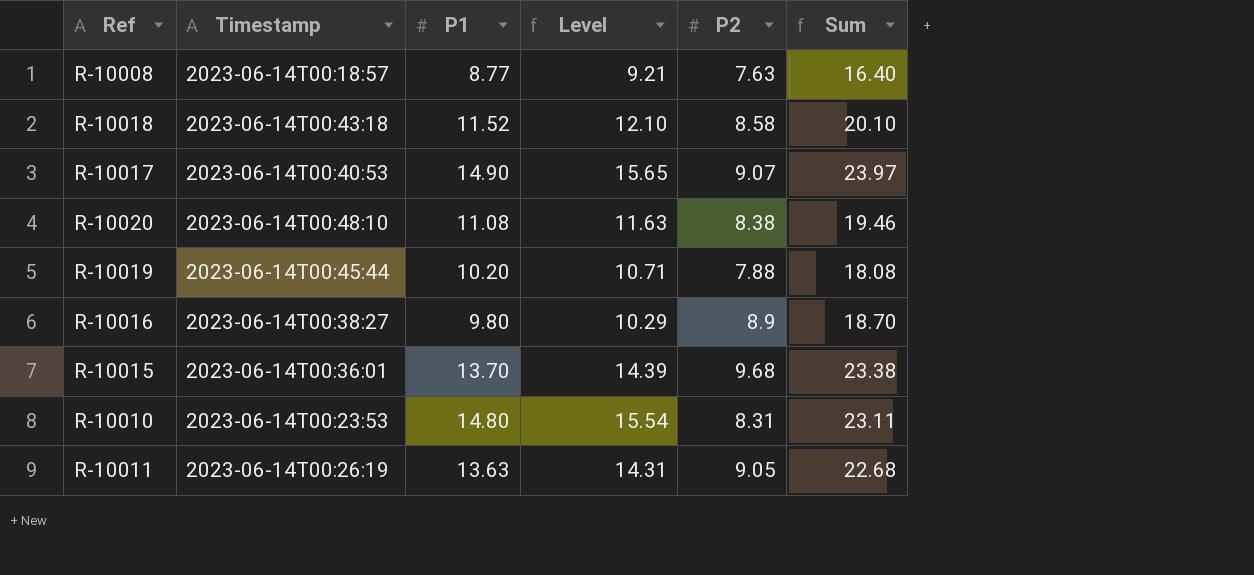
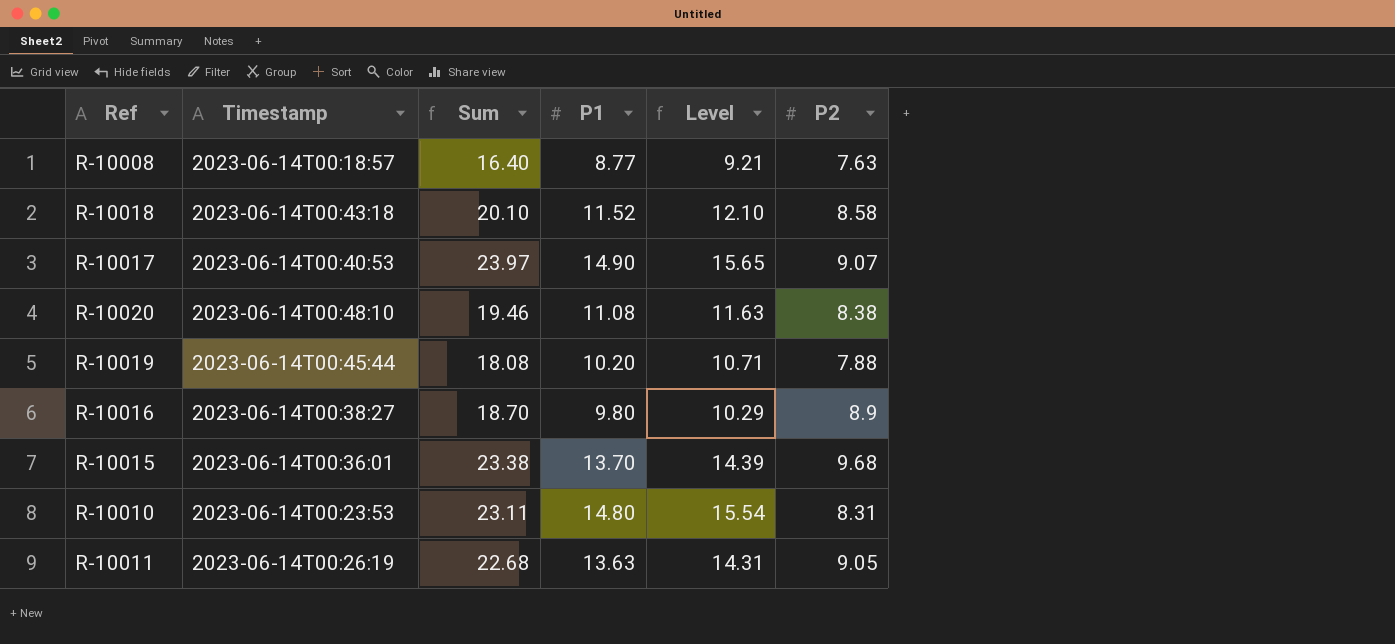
column Sum | position: 6 -> 3

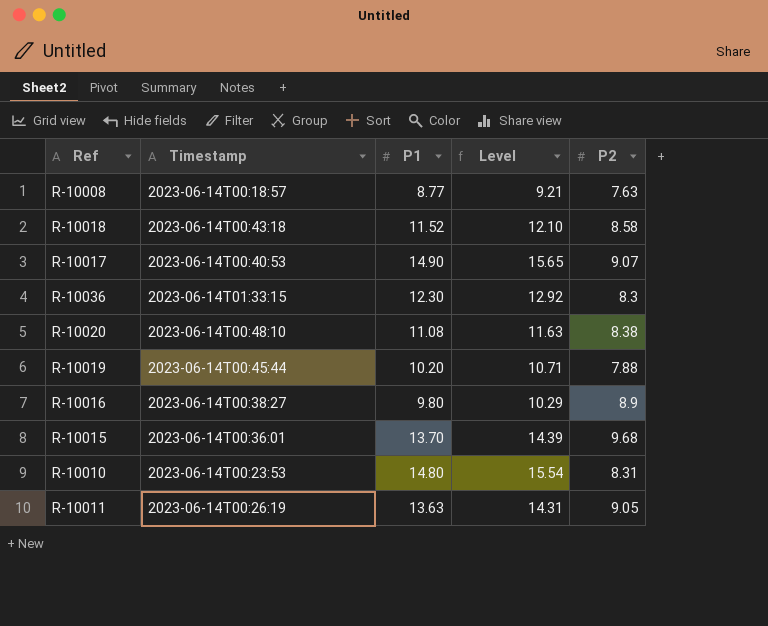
column Sum | formula: [P1] + [P2] -> none
row R-10036: none -> 2023-06-14T01:33:15 | 12.30 | 12.92 | 8.3

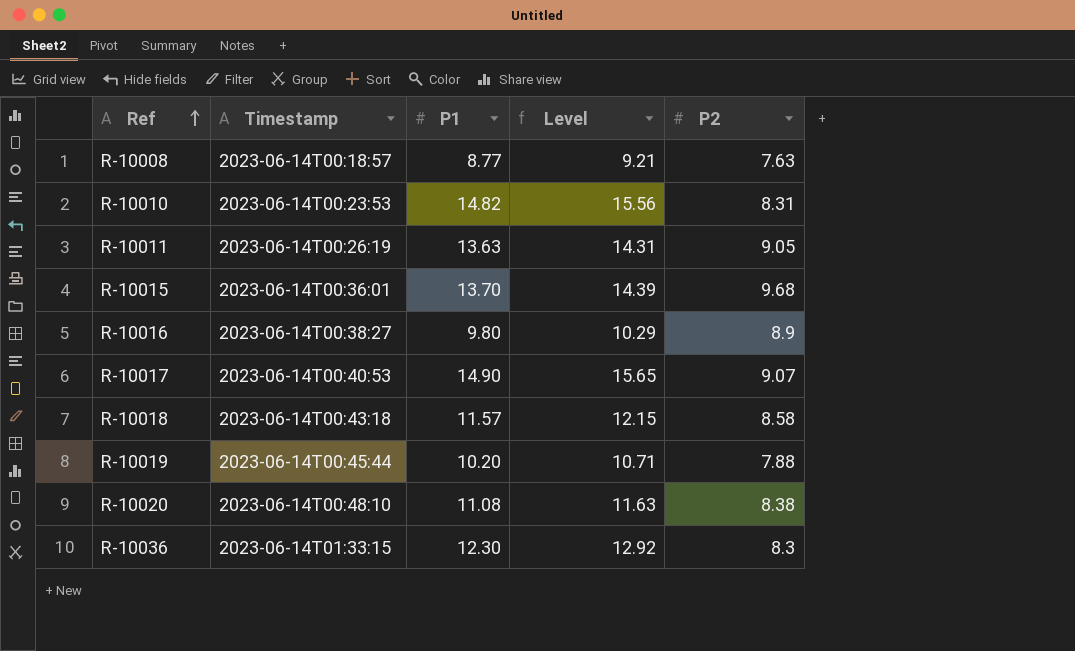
row order: none -> Ref ascending
R-10010 | P1: 14.80 -> 14.82
R-10010 | Level: 15.54 -> 15.56
R-10018 | P1: 11.52 -> 11.57
R-10018 | Level: 12.10 -> 12.15

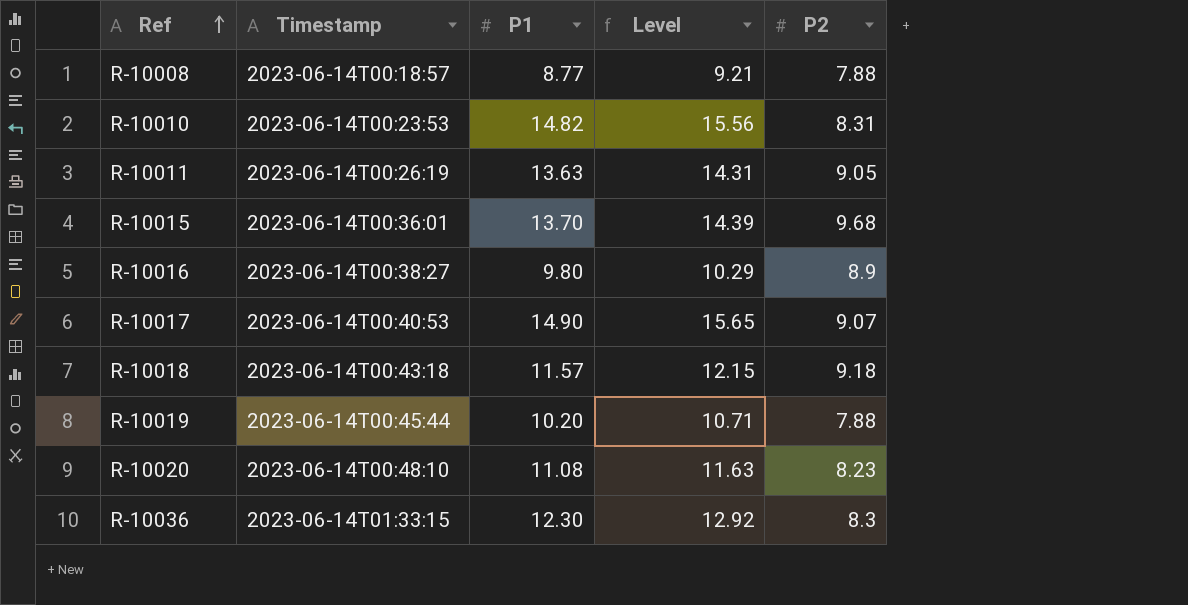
R-10008 | P2: 7.63 -> 7.88
R-10018 | P2: 8.58 -> 9.18
R-10020 | P2: 8.38 -> 8.23

